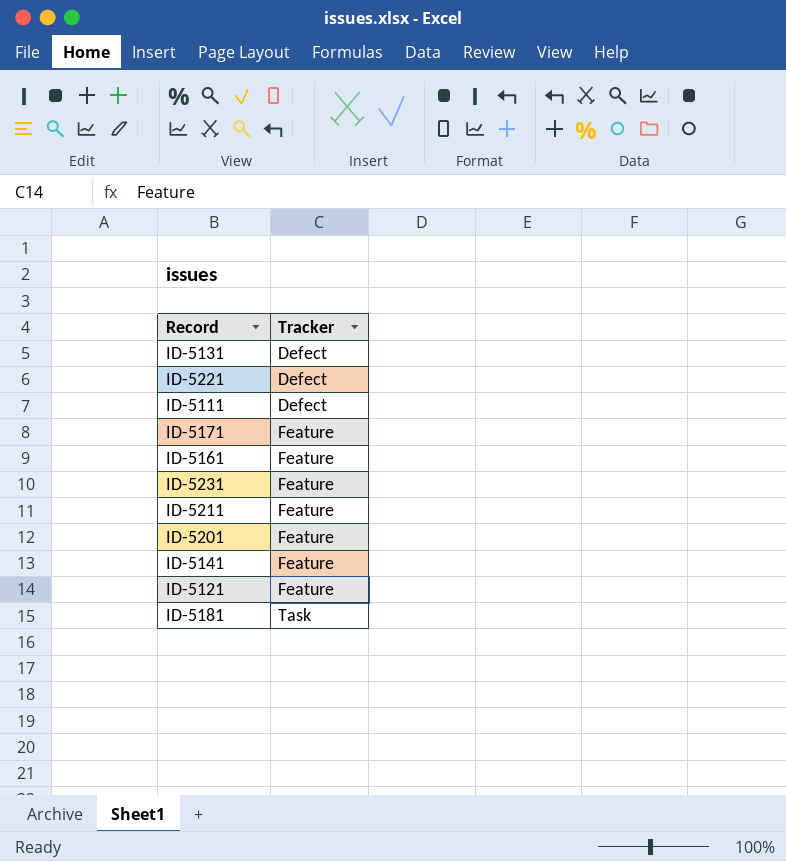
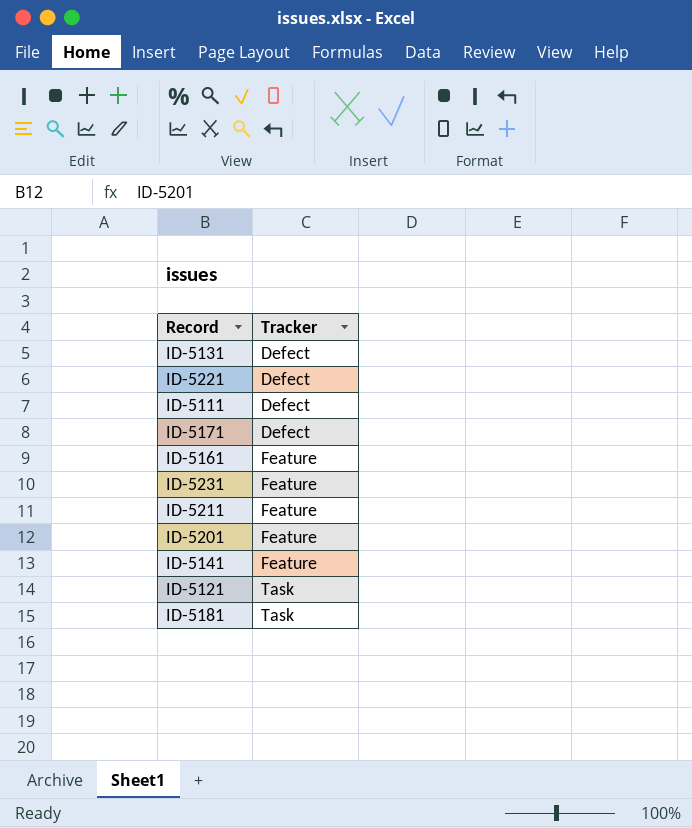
ID-5171 | Tracker: Feature -> Defect
ID-5121 | Tracker: Feature -> Task

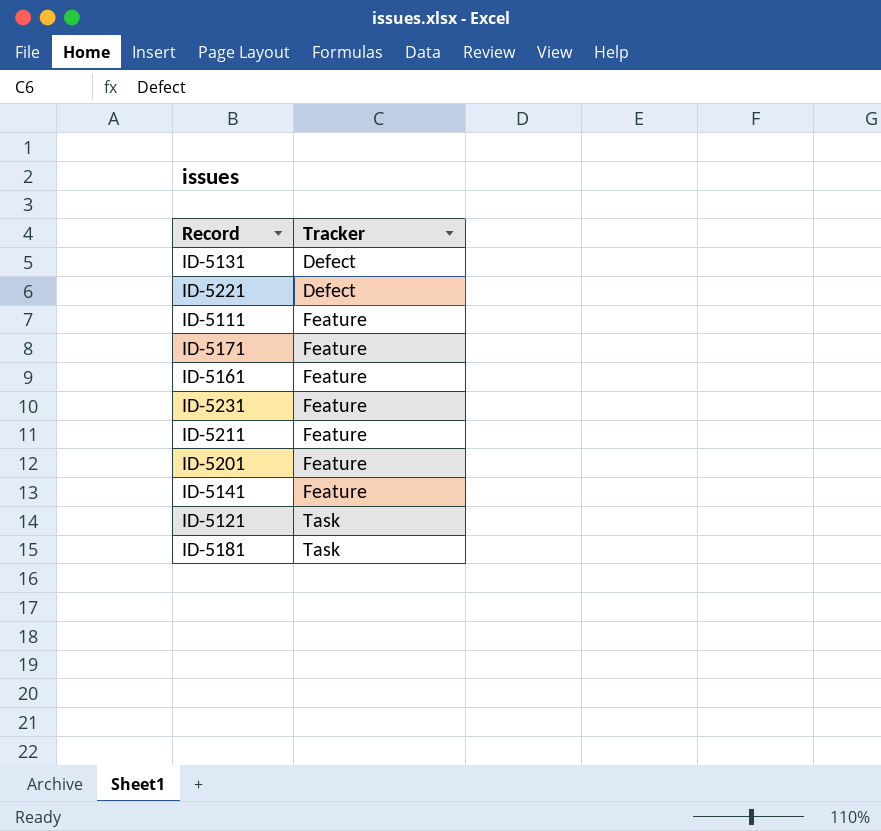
ID-5111 | Tracker: Defect -> Feature
ID-5171 | Tracker: Defect -> Feature

